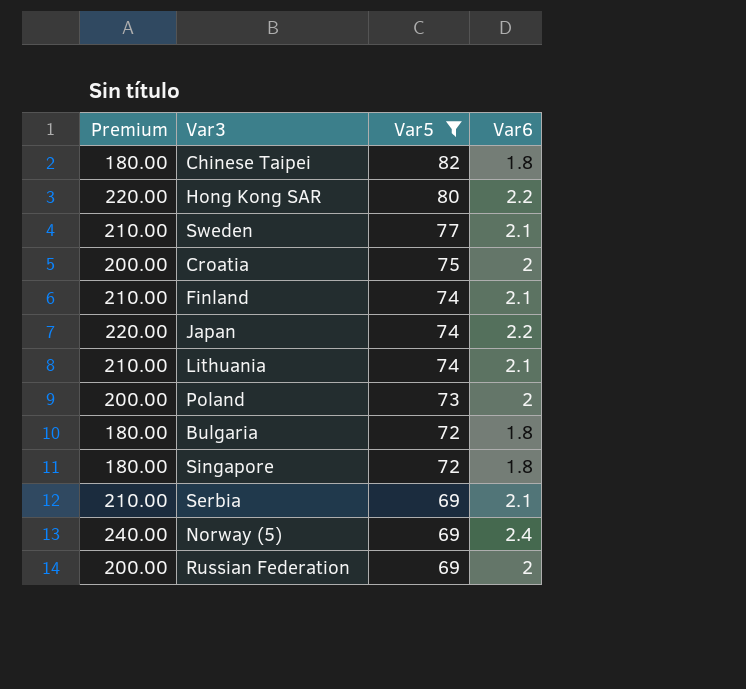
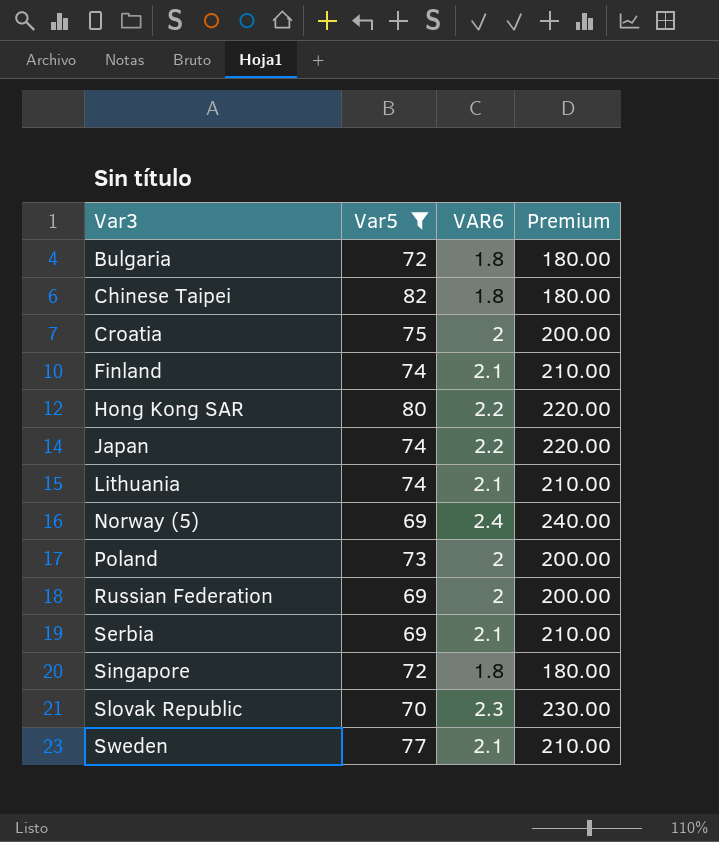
row order: Var5 descending -> Var3 ascending
column name: Var6 -> VAR6
column Premium | position: 1 -> 4
row Slovak Republic: none -> 70 | 2.3 | 230.00

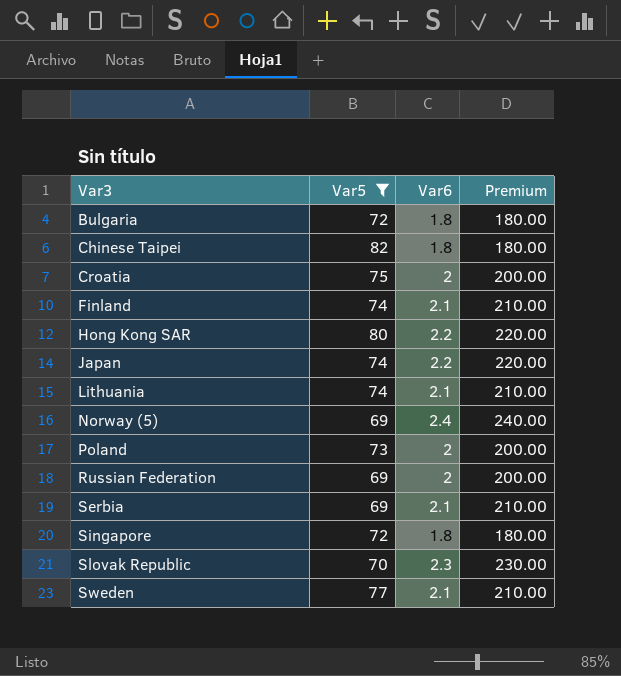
column name: VAR6 -> Var6

